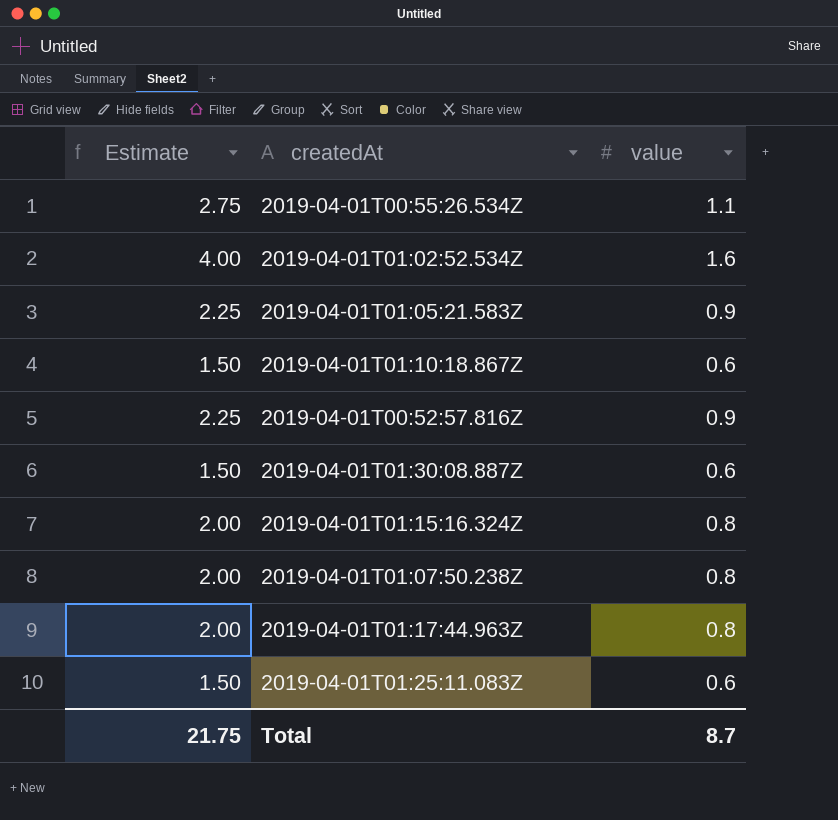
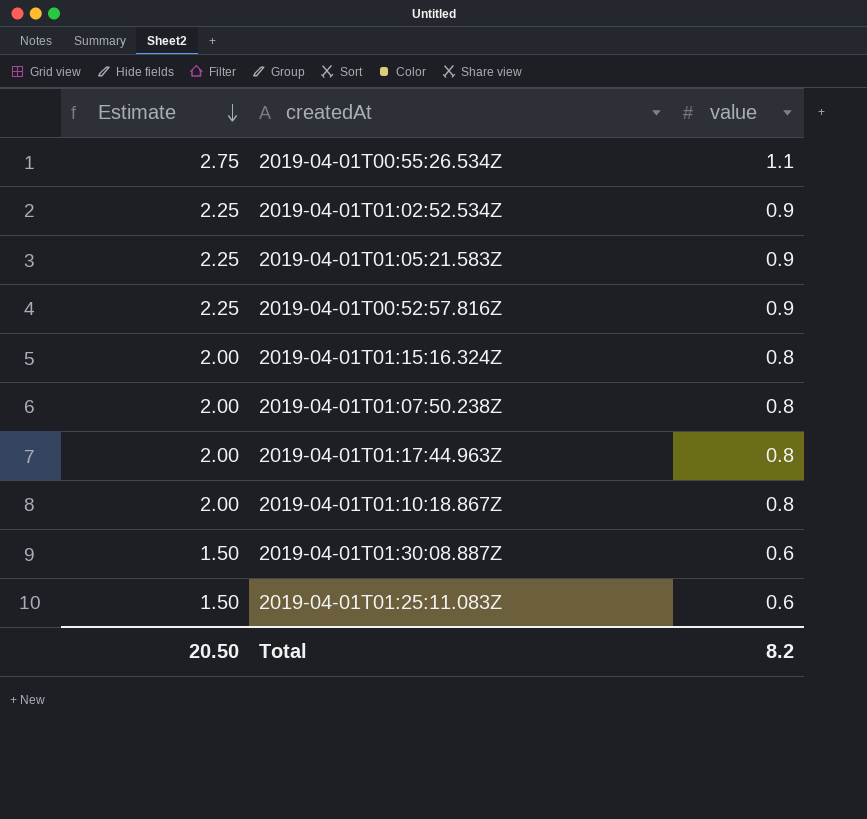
row order: none -> Estimate descending
2019-04-01T01:02:52.534Z | Estimate: 4.00 -> 2.25
2019-04-01T01:02:52.534Z | value: 1.6 -> 0.9
2019-04-01T01:10:18.867Z | Estimate: 1.50 -> 2.00
2019-04-01T01:10:18.867Z | value: 0.6 -> 0.8
Total | Estimate: 21.75 -> 20.50
Total | value: 8.7 -> 8.2

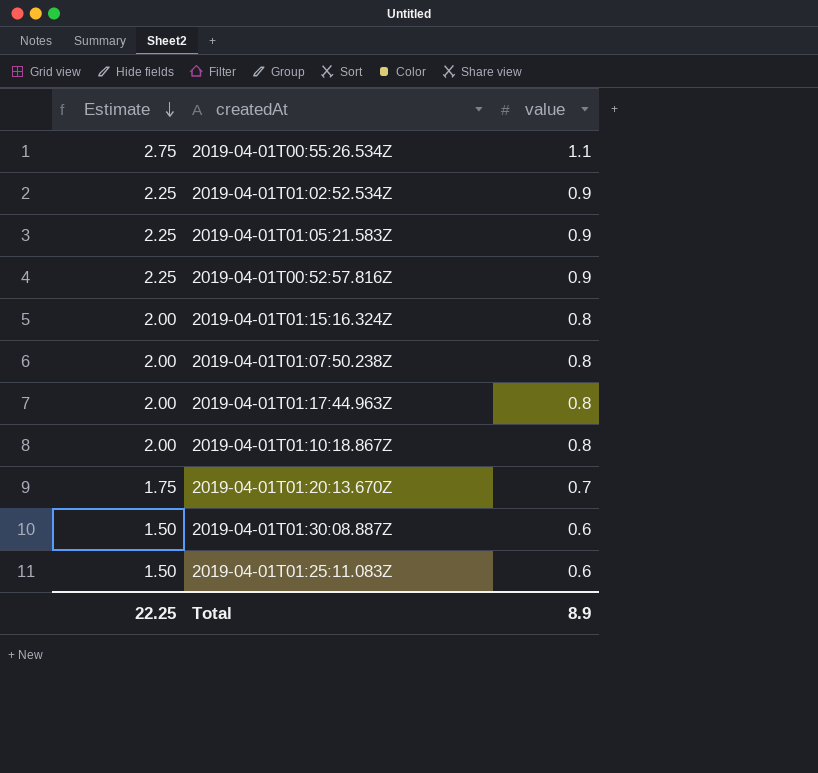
row 2019-04-01T01:20:13.670Z: none -> 1.75 | 0.7
Total | Estimate: 20.50 -> 22.25
Total | value: 8.2 -> 8.9

